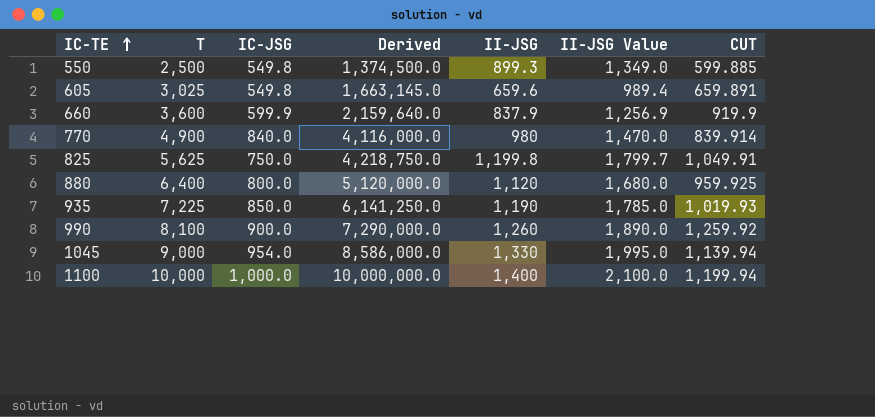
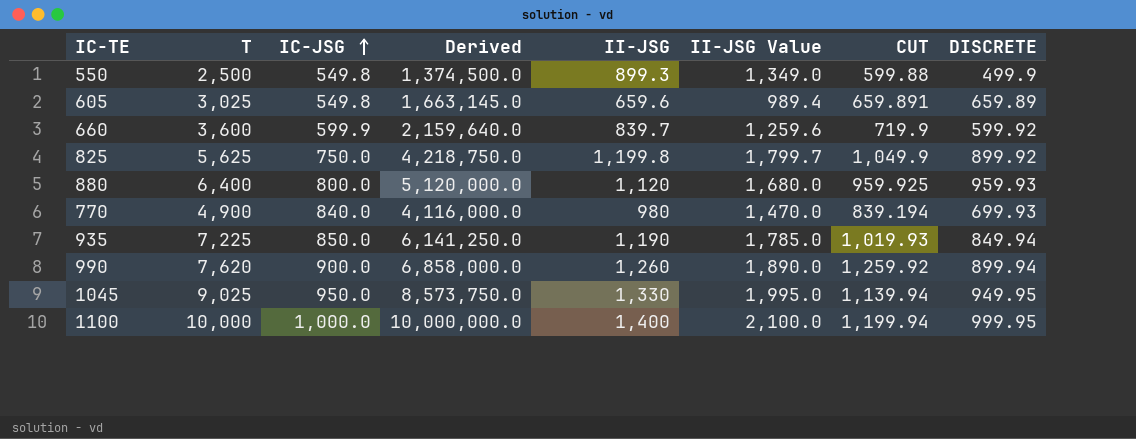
row order: IC-TE ascending -> IC-JSG ascending
column DISCRETE | position: none -> 8
550 | CUT: 599.885 -> 599.88
660 | II-JSG: 837.9 -> 839.7
660 | II-JSG Value: 1,256.9 -> 1,259.6
660 | CUT: 919.9 -> 719.9
825 | CUT: 1,049.91 -> 1,049.9
770 | CUT: 839.914 -> 839.194
990 | T: 8,100 -> 7,620
990 | Derived: 7,290,000.0 -> 6,858,000.0
1045 | T: 9,000 -> 9,025
1045 | IC-JSG: 954.0 -> 950.0
1045 | Derived: 8,586,000.0 -> 8,573,750.0

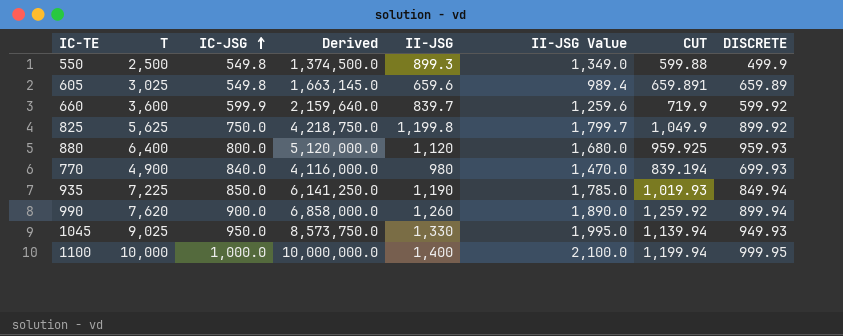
1045 | DISCRETE: 949.95 -> 949.93

